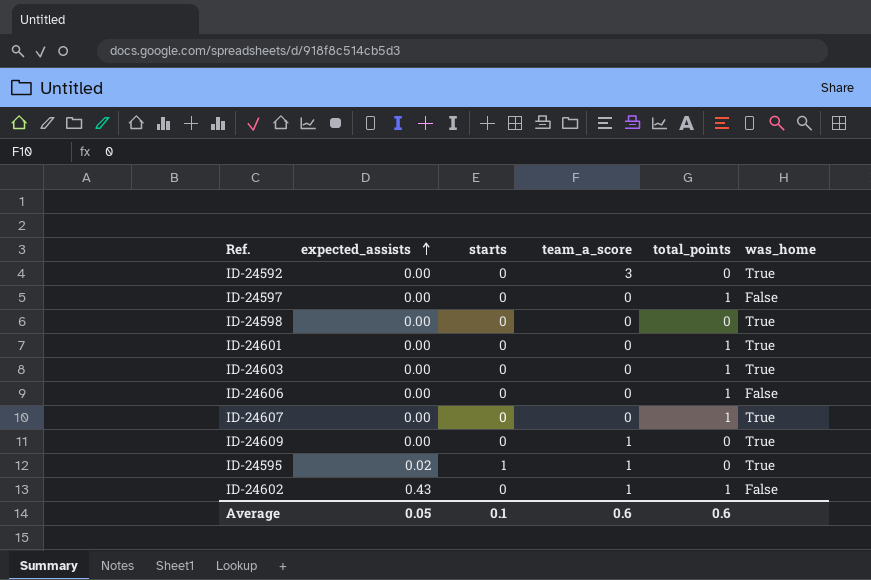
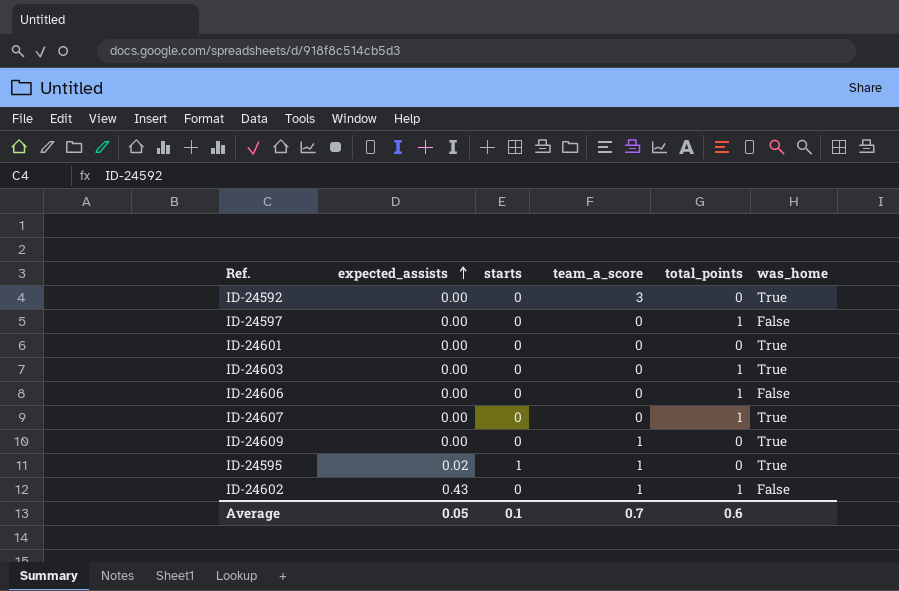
row ID-24598: 0.00 | 0 | 0 | 0 | True -> none
ID-24601 | total_points: 1 -> 0
Average | team_a_score: 0.6 -> 0.7

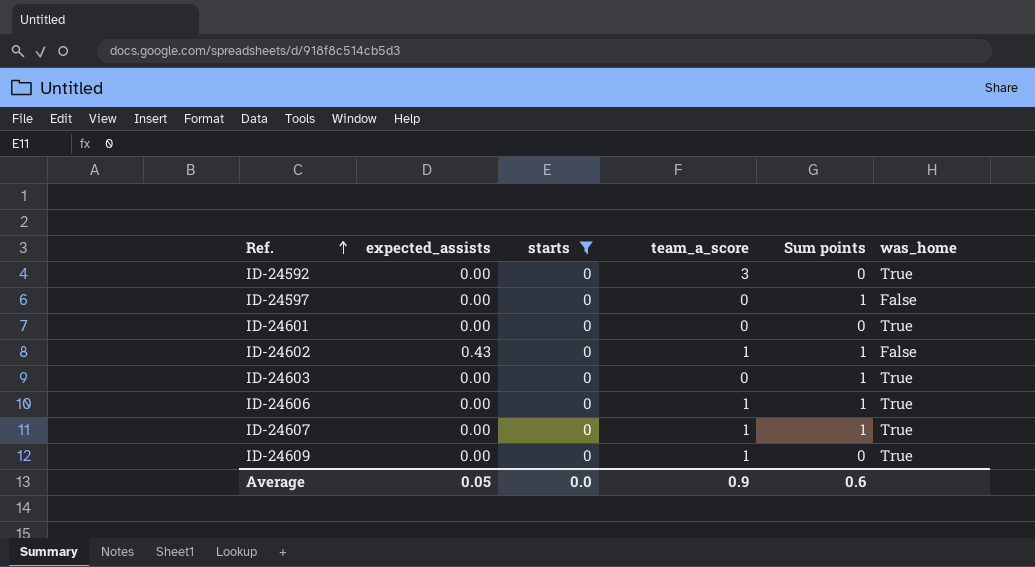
filter: none -> starts = 0
row order: expected_assists ascending -> Ref. ascending
column name: total_points -> Sum points
ID-24606 | team_a_score: 0 -> 1
ID-24606 | was_home: False -> True
ID-24607 | team_a_score: 0 -> 1
Average | starts: 0.1 -> 0.0
Average | team_a_score: 0.7 -> 0.9

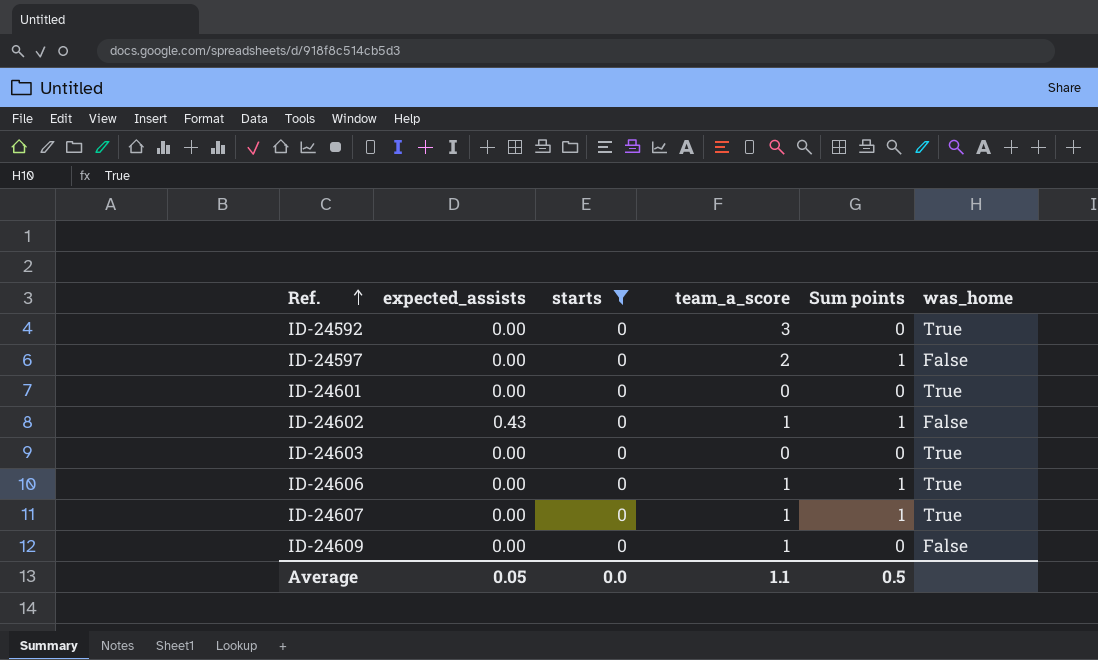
ID-24597 | team_a_score: 0 -> 2
ID-24603 | Sum points: 1 -> 0
ID-24609 | was_home: True -> False
Average | team_a_score: 0.9 -> 1.1
Average | Sum points: 0.6 -> 0.5

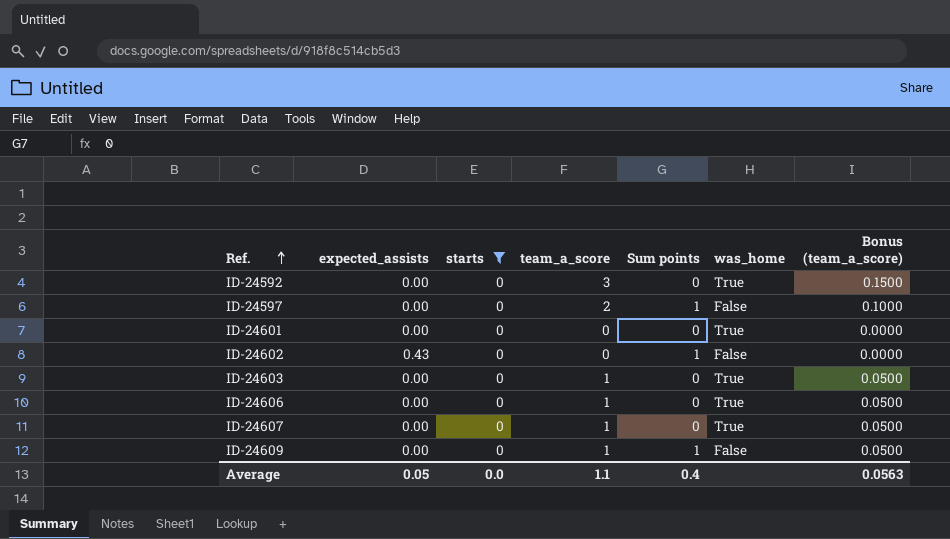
column Bonus (team_a_score) | formula: none -> [team_a_score] * 0.05
ID-24602 | team_a_score: 1 -> 0
ID-24603 | team_a_score: 0 -> 1
ID-24606 | Sum points: 1 -> 0
ID-24607 | Sum points: 1 -> 0
ID-24609 | Sum points: 0 -> 1
Average | Sum points: 0.5 -> 0.4

